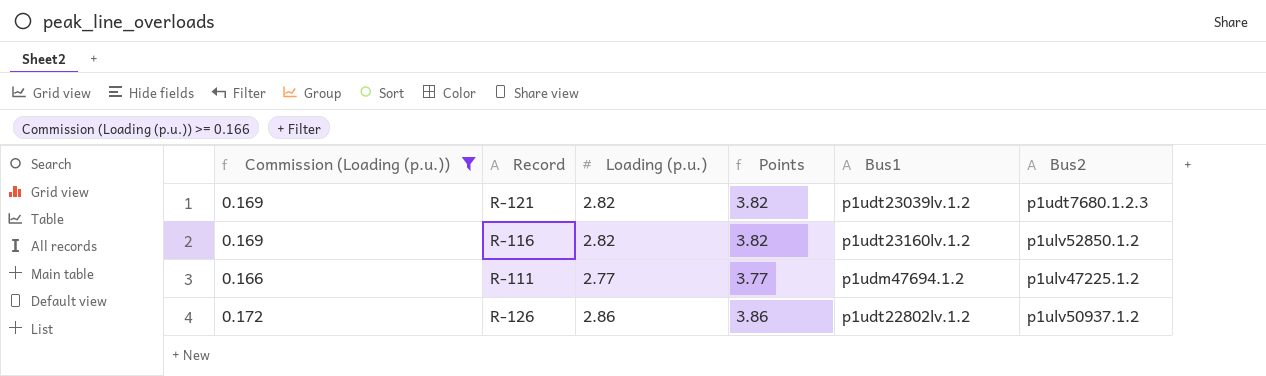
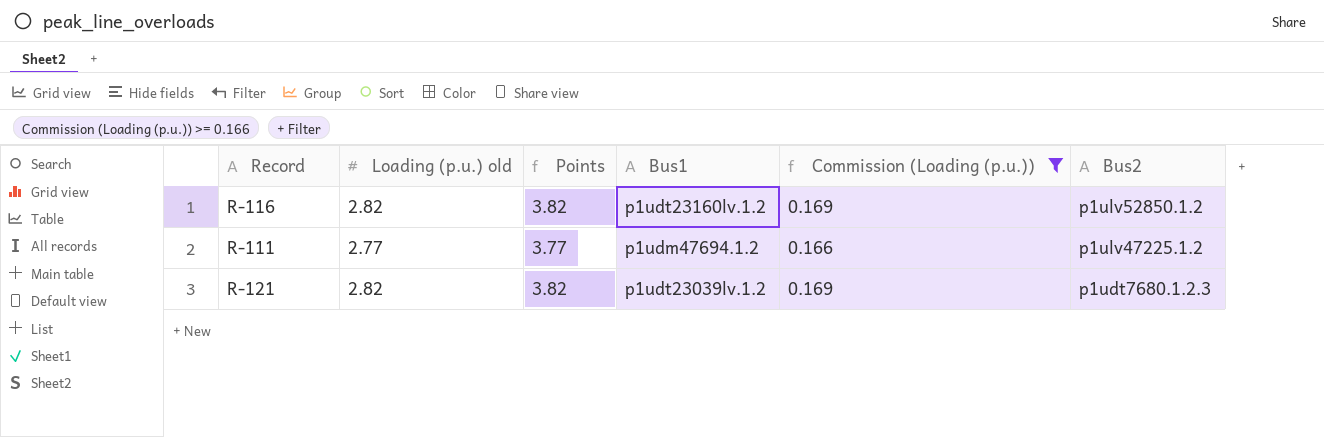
row order: none -> Bus2 descending
column name: Loading (p.u.) -> Loading (p.u.) old
column Commission (Loading (p.u.)) | position: 1 -> 5
row R-126: 0.172 | 2.86 | 3.86 | p1udt22802lv.1.2 | p1ulv50937.1.2 -> none

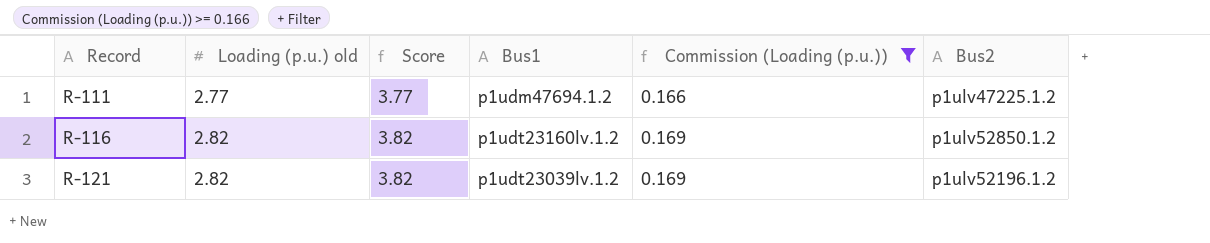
row order: Bus2 descending -> Record ascending
column name: Points -> Score
R-121 | Bus2: p1udt7680.1.2.3 -> p1ulv52196.1.2

